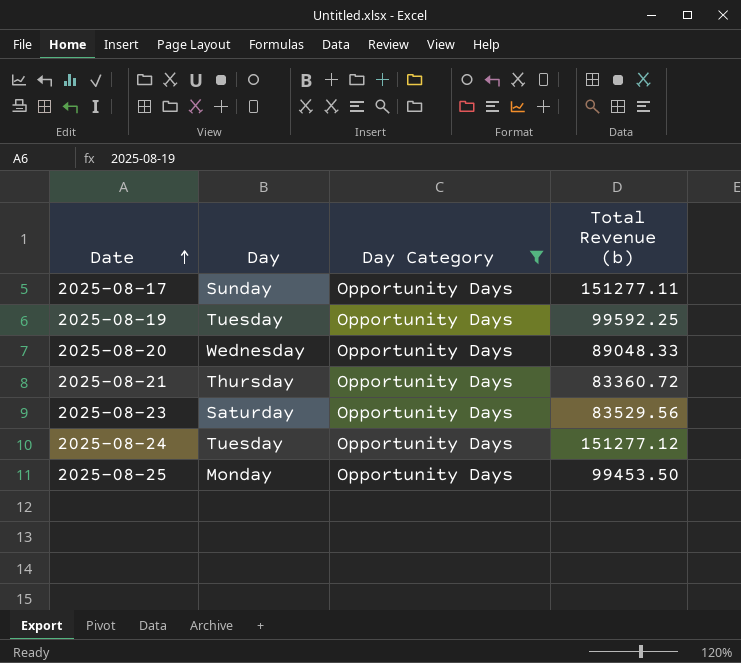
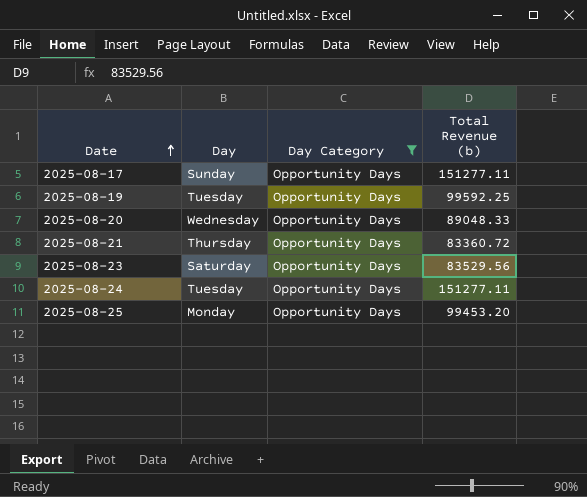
2025-08-24 | Total Revenue (b): 151277.12 -> 151277.11
2025-08-25 | Total Revenue (b): 99453.50 -> 99453.20

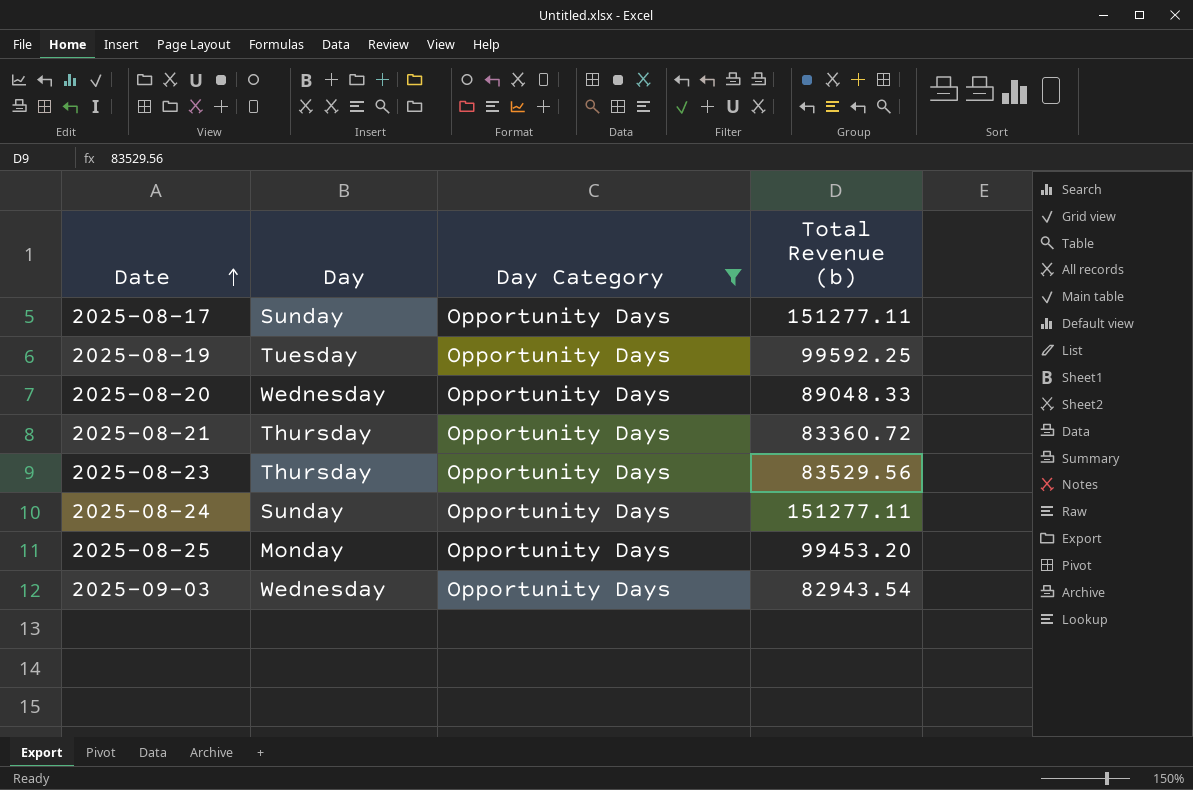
2025-08-23 | Day: Saturday -> Thursday
2025-08-24 | Day: Tuesday -> Sunday
row 2025-09-03: none -> Wednesday | Opportunity Days | 82943.54

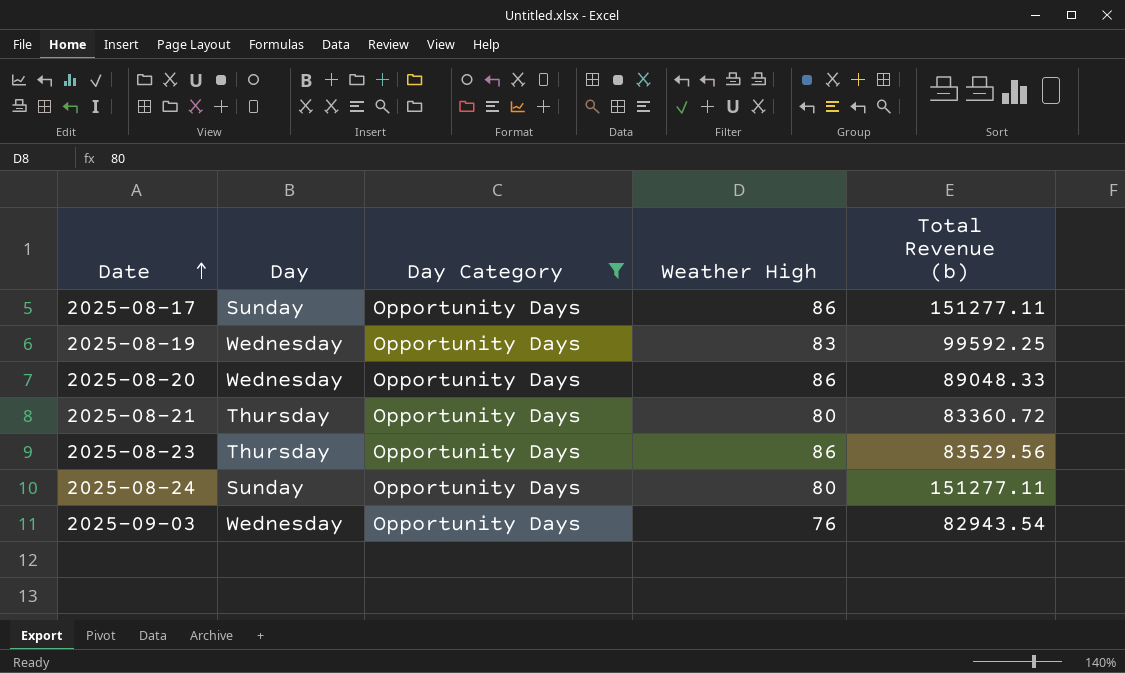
column Weather High | position: none -> 4
row 2025-08-25: Monday | Opportunity Days | 99453.20 -> none
2025-08-19 | Day: Tuesday -> Wednesday

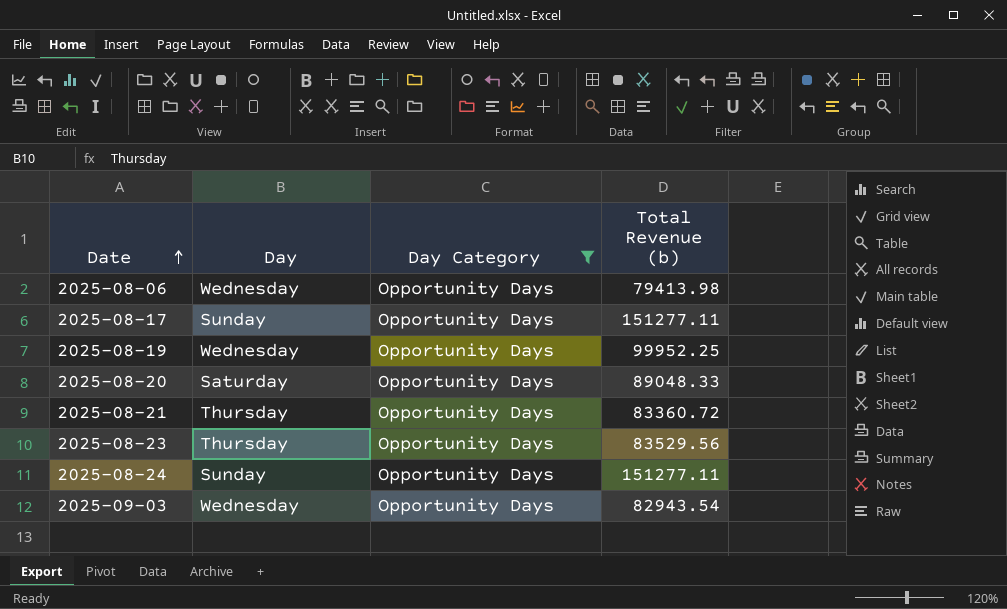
column Weather High | position: 4 -> none
row 2025-08-06: none -> Wednesday | Opportunity Days | 79413.98
2025-08-19 | Total Revenue (b): 99592.25 -> 99952.25
2025-08-20 | Day: Wednesday -> Saturday

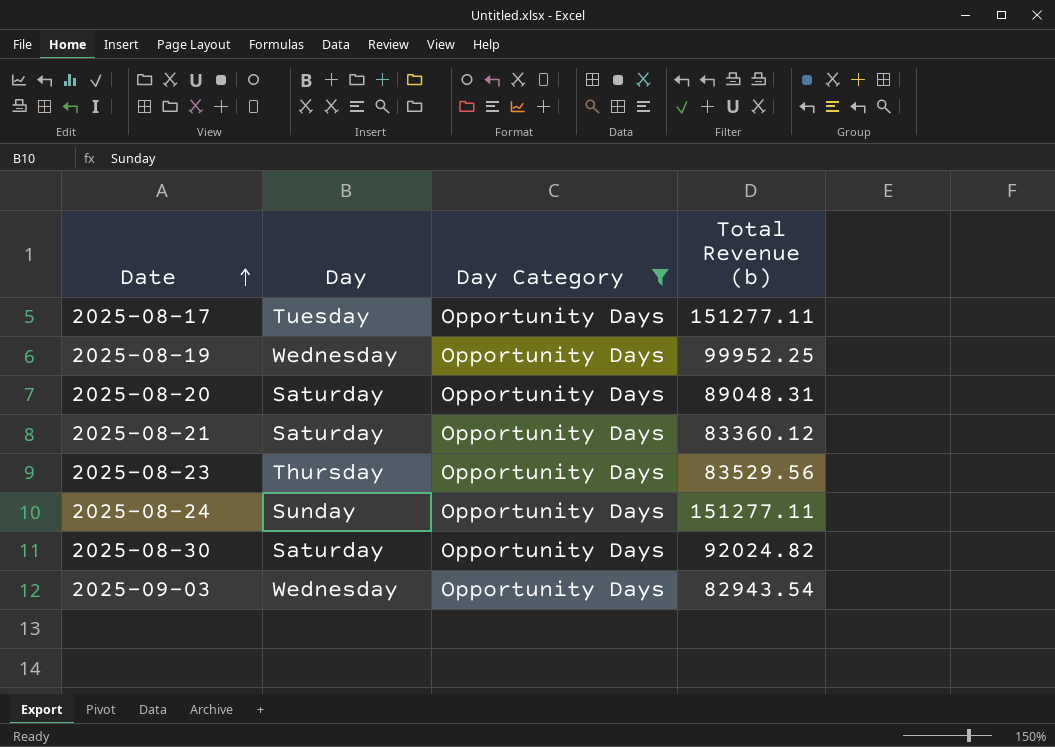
row 2025-08-06: Wednesday | Opportunity Days | 79413.98 -> none
2025-08-17 | Day: Sunday -> Tuesday
2025-08-20 | Total Revenue (b): 89048.33 -> 89048.31
2025-08-21 | Day: Thursday -> Saturday
2025-08-21 | Total Revenue (b): 83360.72 -> 83360.12
row 2025-08-30: none -> Saturday | Opportunity Days | 92024.82

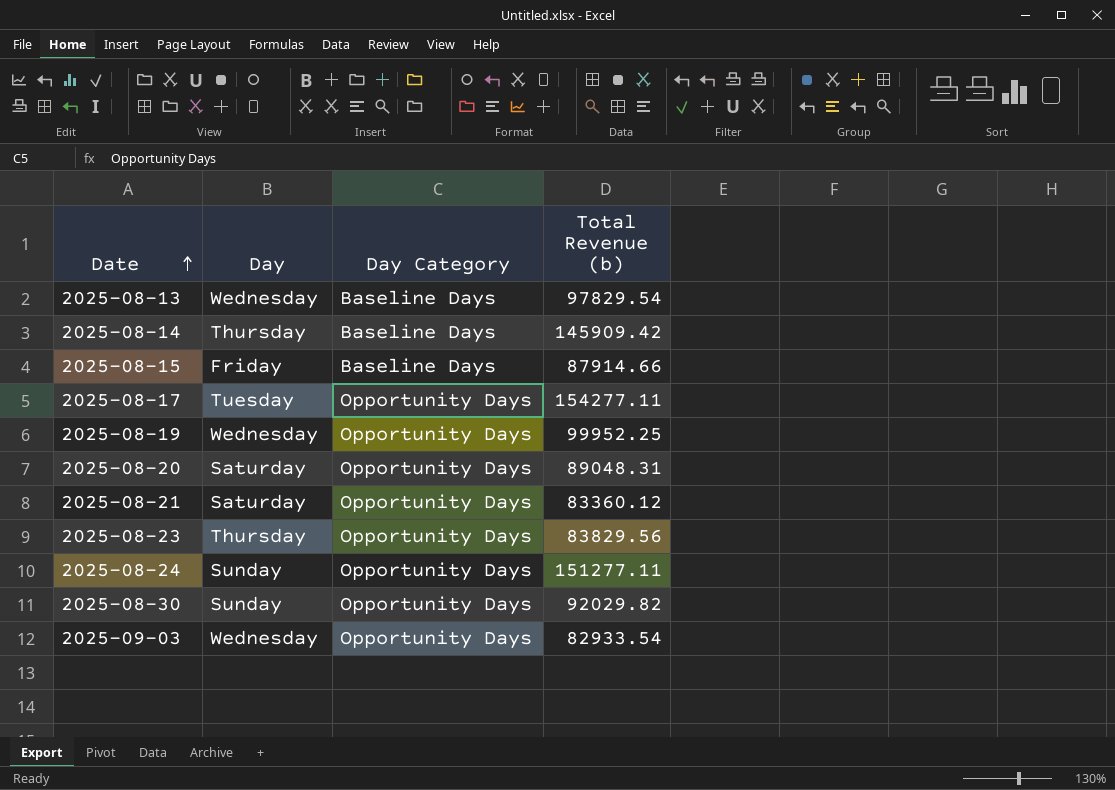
filter: Day Category = Opportunity Days -> none
2025-08-17 | Total Revenue (b): 151277.11 -> 154277.11
2025-08-23 | Total Revenue (b): 83529.56 -> 83829.56
2025-08-30 | Day: Saturday -> Sunday
2025-08-30 | Total Revenue (b): 92024.82 -> 92029.82
2025-09-03 | Total Revenue (b): 82943.54 -> 82933.54

